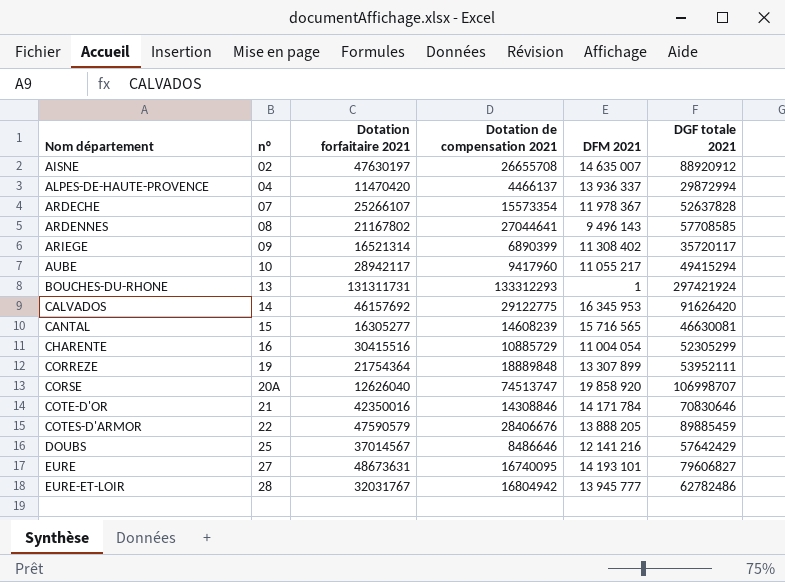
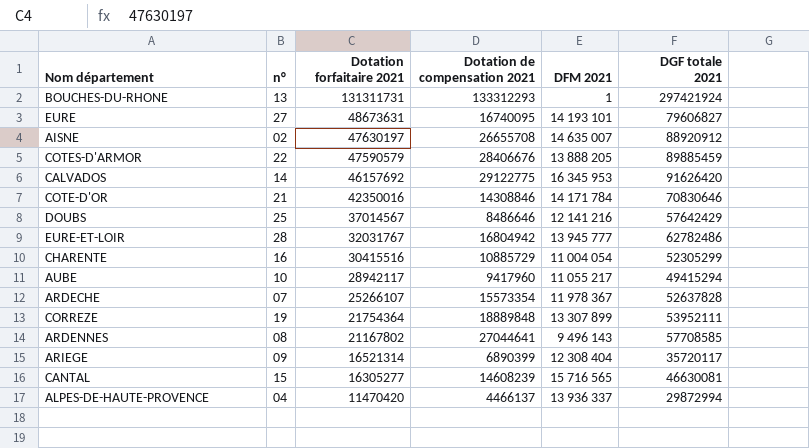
row order: Nom département ascending -> Dotation forfaitaire 2021 descending
row CORSE: 20A | 12626040 | 74513747 | 19 858 920 | 106998707 -> none
ARIEGE | DFM 2021: 11 308 402 -> 12 308 404

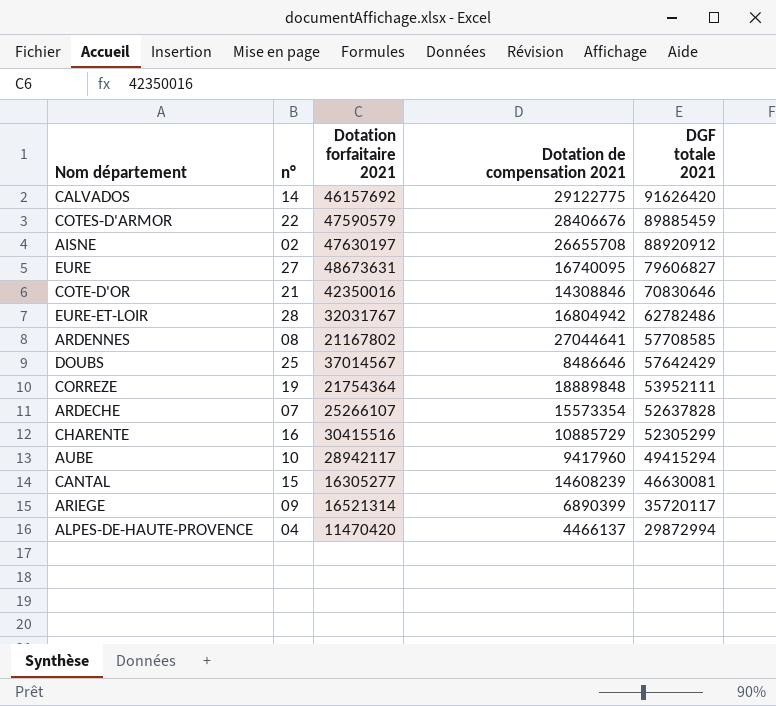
row order: Dotation forfaitaire 2021 descending -> DGF totale 2021 descending
column DFM 2021 | position: 5 -> none
row BOUCHES-DU-RHONE: 13 | 131311731 | 133312293 | 1 | 297421924 -> none

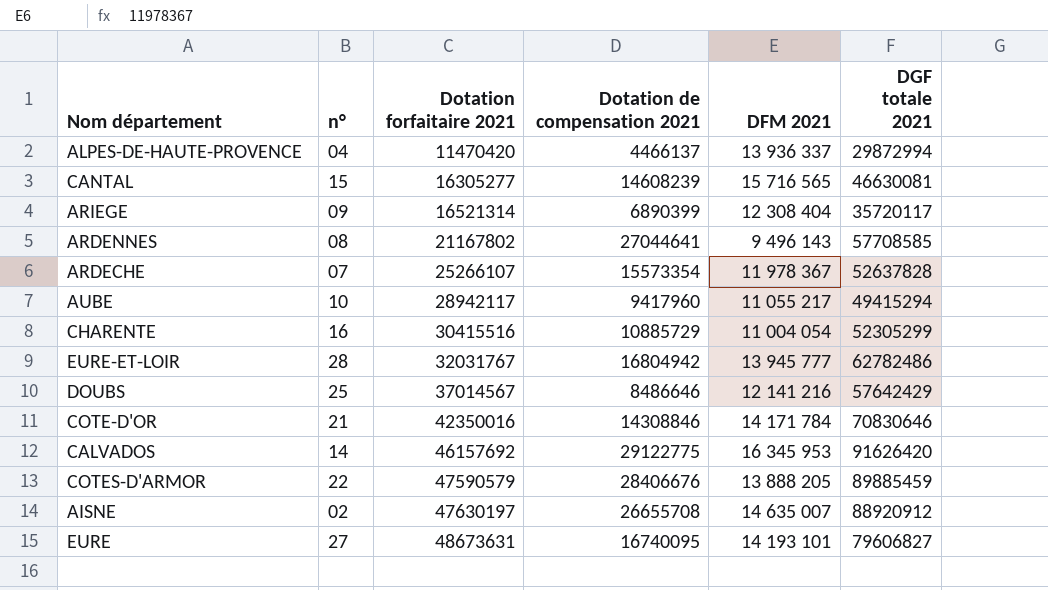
row order: DGF totale 2021 descending -> Dotation forfaitaire 2021 ascending
column DFM 2021 | position: none -> 5
row CORREZE: 19 | 21754364 | 18889848 | 53952111 -> none

